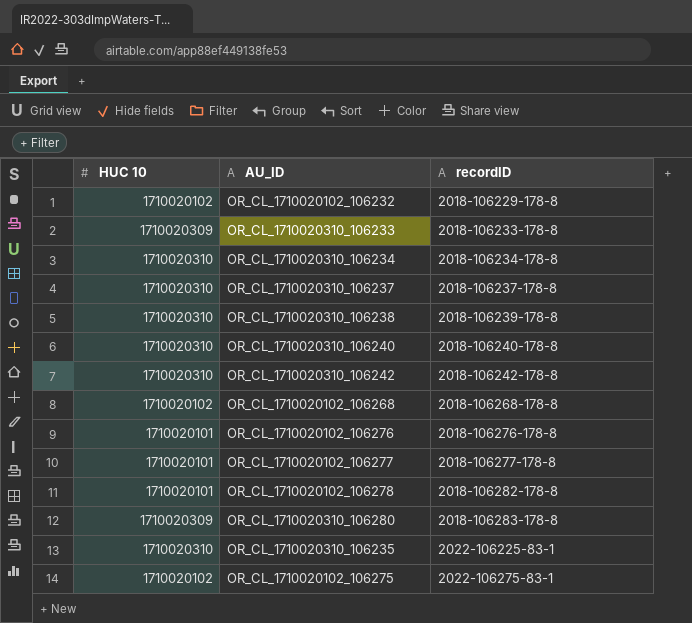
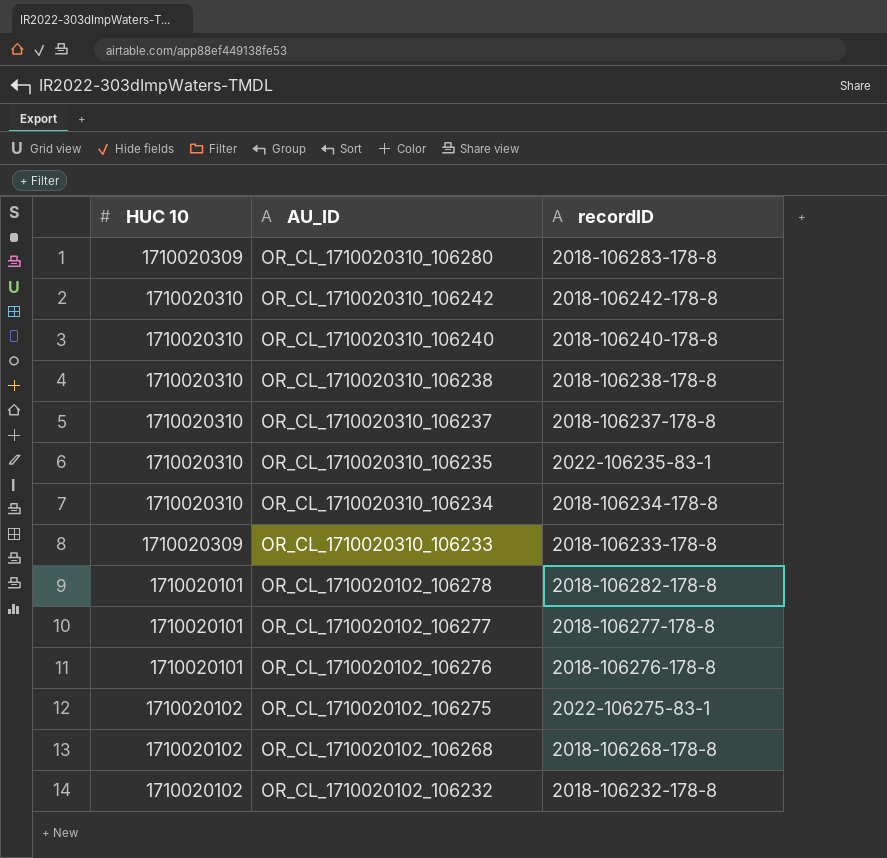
row order: recordID ascending -> AU_ID descending
OR_CL_1710020310_106238 | recordID: 2018-106239-178-8 -> 2018-106238-178-8
OR_CL_1710020310_106235 | recordID: 2022-106225-83-1 -> 2022-106235-83-1
OR_CL_1710020102_106232 | recordID: 2018-106229-178-8 -> 2018-106232-178-8

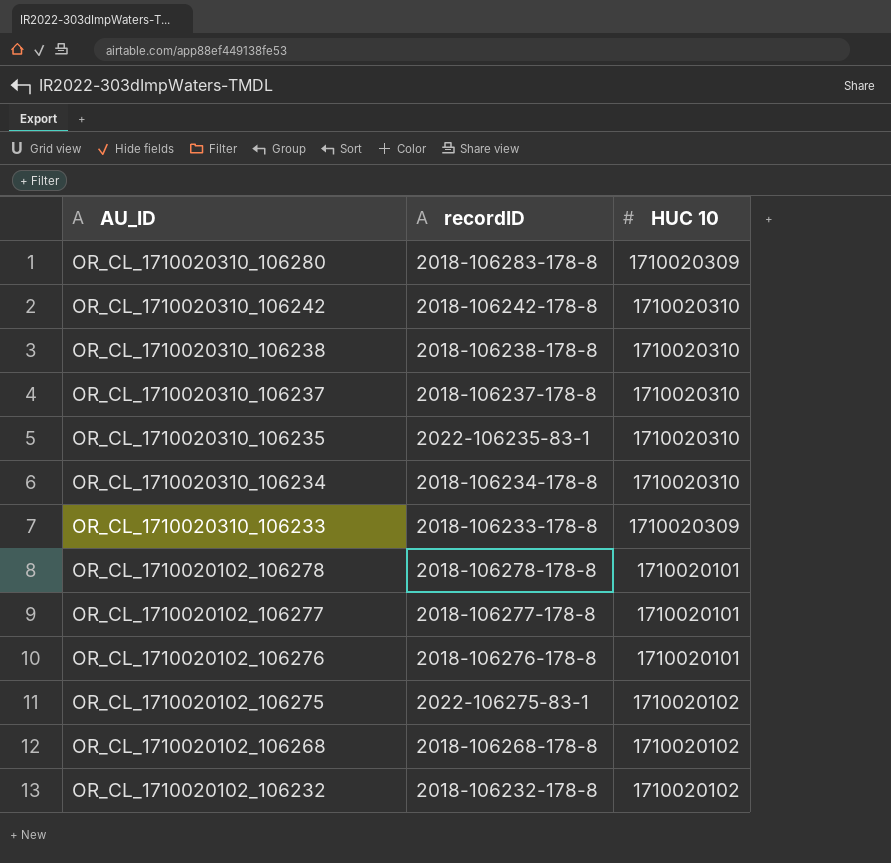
column HUC 10 | position: 1 -> 3
row OR_CL_1710020310_106240: 1710020310 | 2018-106240-178-8 -> none
OR_CL_1710020102_106278 | recordID: 2018-106282-178-8 -> 2018-106278-178-8

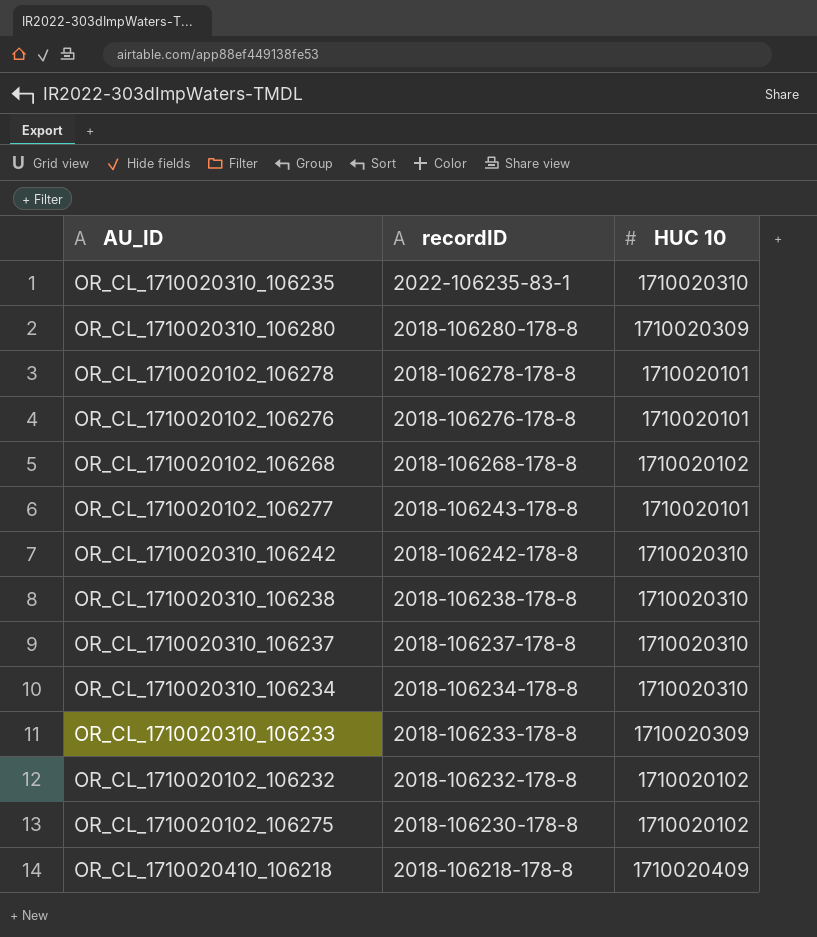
row order: AU_ID descending -> recordID descending
OR_CL_1710020310_106280 | recordID: 2018-106283-178-8 -> 2018-106280-178-8
OR_CL_1710020102_106277 | recordID: 2018-106277-178-8 -> 2018-106243-178-8
OR_CL_1710020102_106275 | recordID: 2022-106275-83-1 -> 2018-106230-178-8
row OR_CL_1710020410_106218: none -> 2018-106218-178-8 | 1710020409

